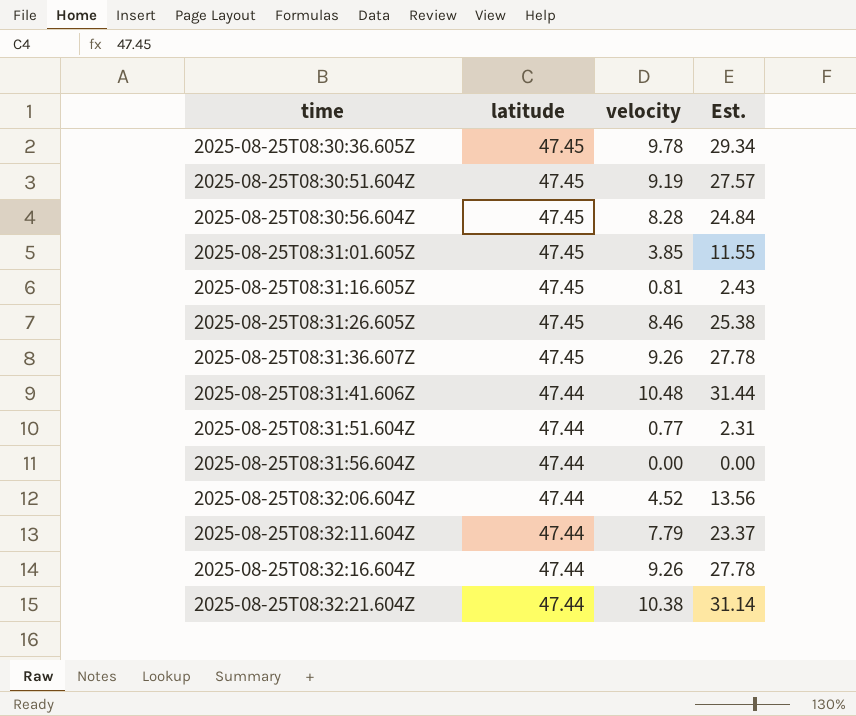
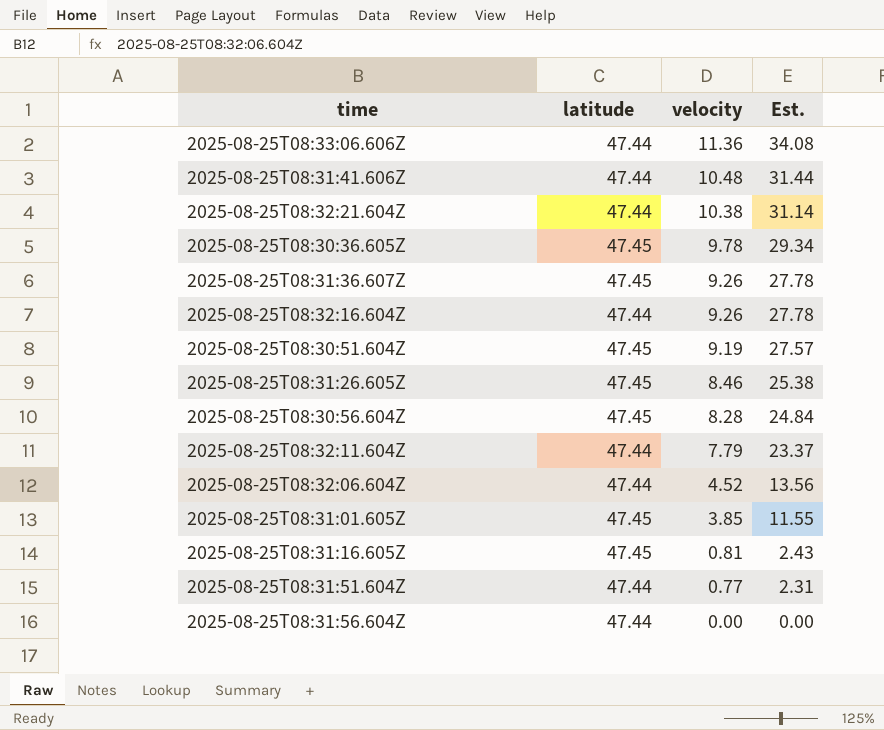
row order: time ascending -> velocity descending
row 2025-08-25T08:33:06.606Z: none -> 47.44 | 11.36 | 34.08

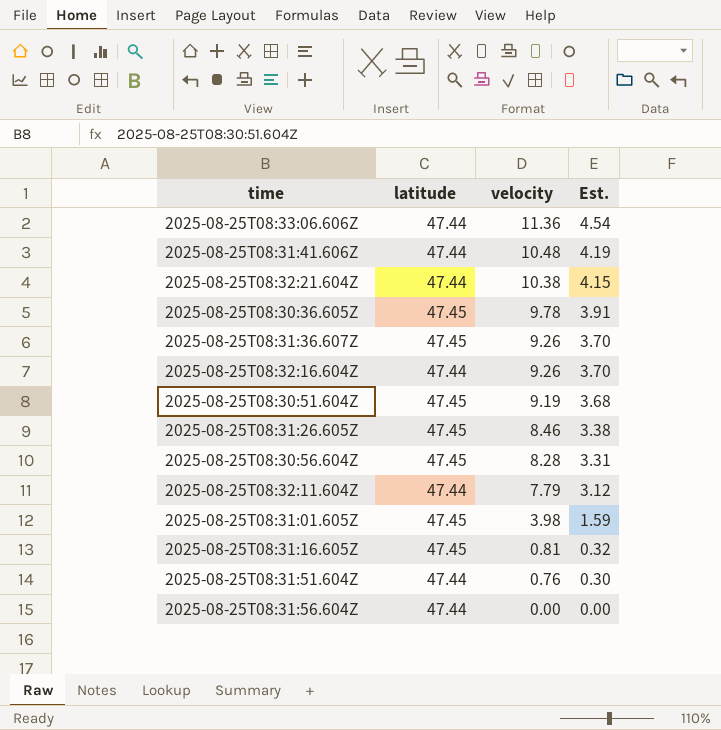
column Est. | formula: [velocity] * 3 -> [velocity] * 0.4
row 2025-08-25T08:32:06.604Z: 47.44 | 4.52 | 13.56 -> none
2025-08-25T08:31:01.605Z | velocity: 3.85 -> 3.98
2025-08-25T08:31:51.604Z | velocity: 0.77 -> 0.76

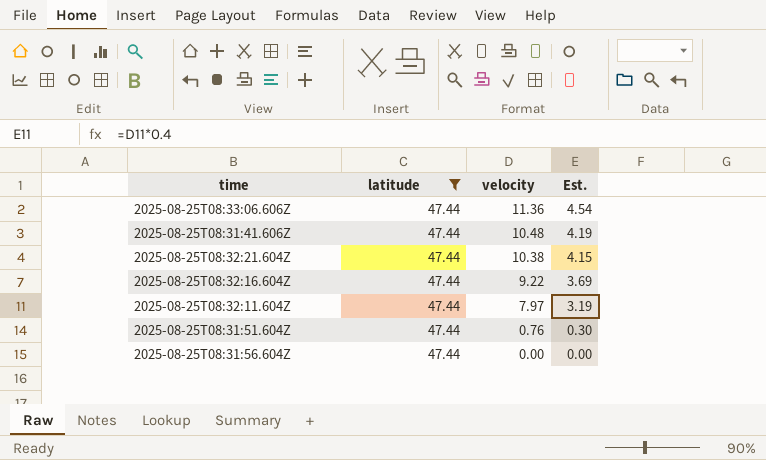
filter: none -> latitude = 47.44
2025-08-25T08:32:16.604Z | velocity: 9.26 -> 9.22
2025-08-25T08:32:16.604Z | Est.: 3.70 -> 3.69
2025-08-25T08:32:11.604Z | velocity: 7.79 -> 7.97
2025-08-25T08:32:11.604Z | Est.: 3.12 -> 3.19

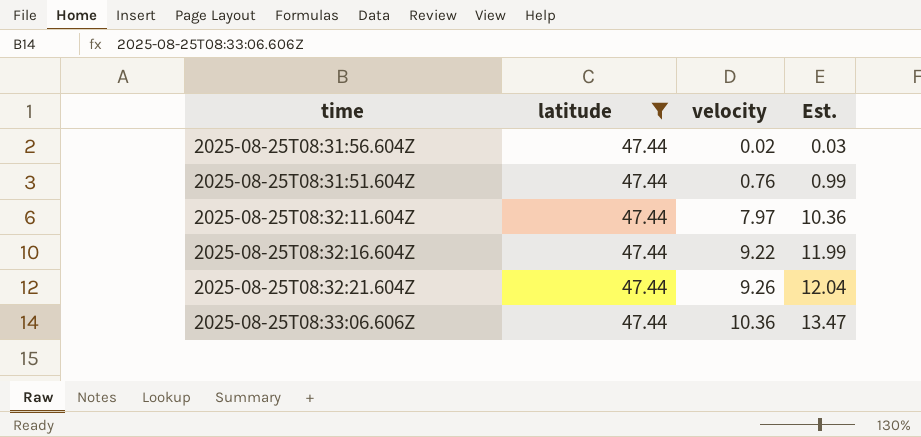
row order: velocity descending -> velocity ascending
column Est. | formula: [velocity] * 0.4 -> [velocity] * 1.3
row 2025-08-25T08:31:41.606Z: 47.44 | 10.48 | 4.19 -> none
2025-08-25T08:31:56.604Z | velocity: 0.00 -> 0.02
2025-08-25T08:32:21.604Z | velocity: 10.38 -> 9.26
2025-08-25T08:33:06.606Z | velocity: 11.36 -> 10.36

